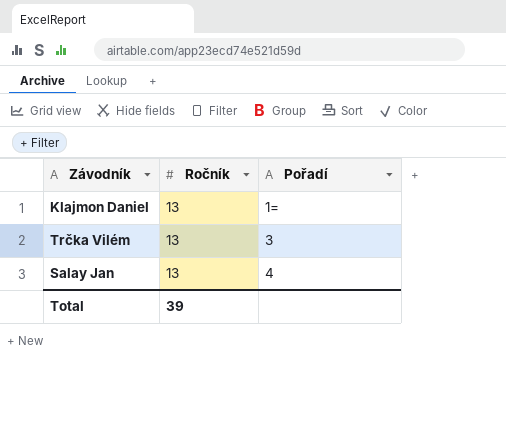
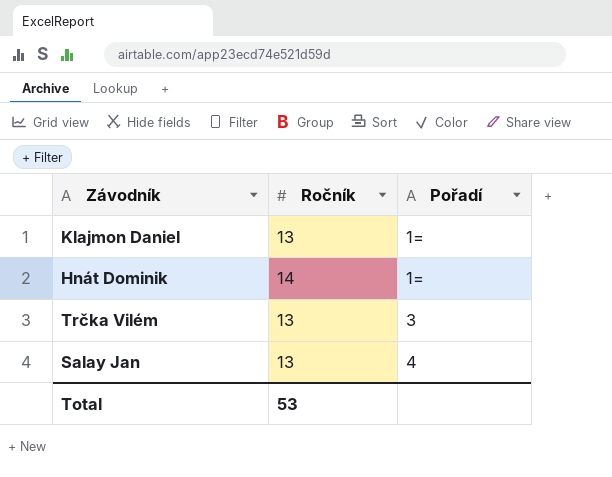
row Hnát Dominik: none -> 14 | 1=
Total | Ročník: 39 -> 53

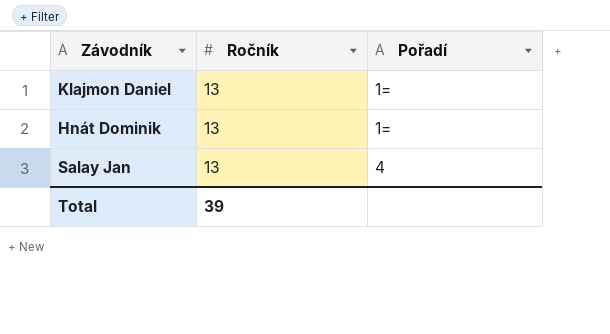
row Trčka Vilém: 13 | 3 -> none
Hnát Dominik | Ročník: 14 -> 13
Total | Ročník: 53 -> 39

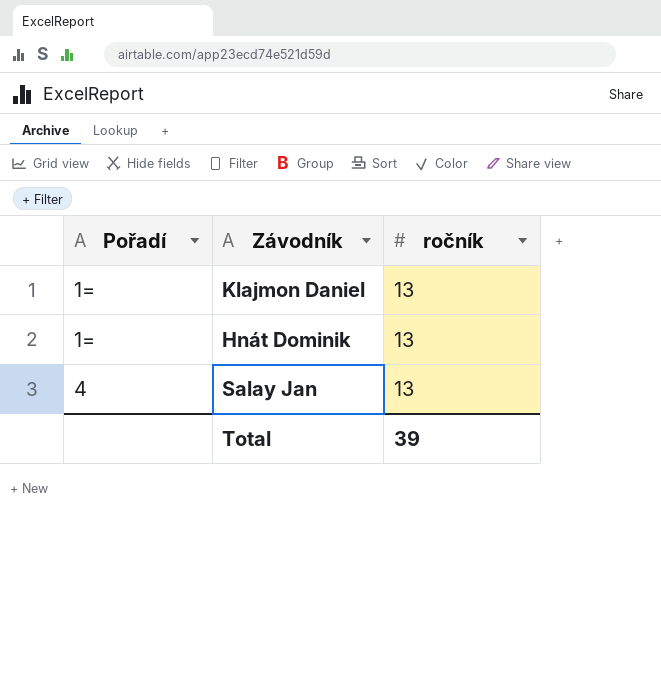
column Pořadí | position: 3 -> 1
column name: Ročník -> ročník

